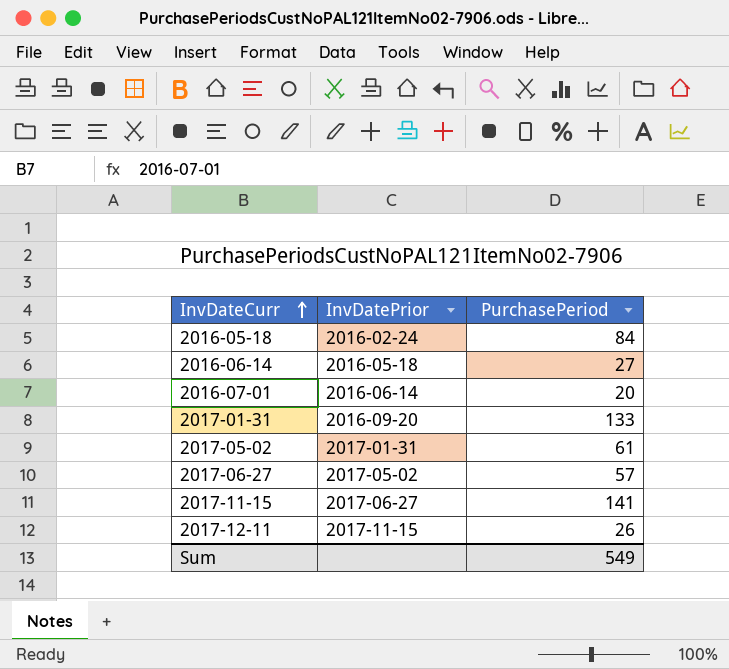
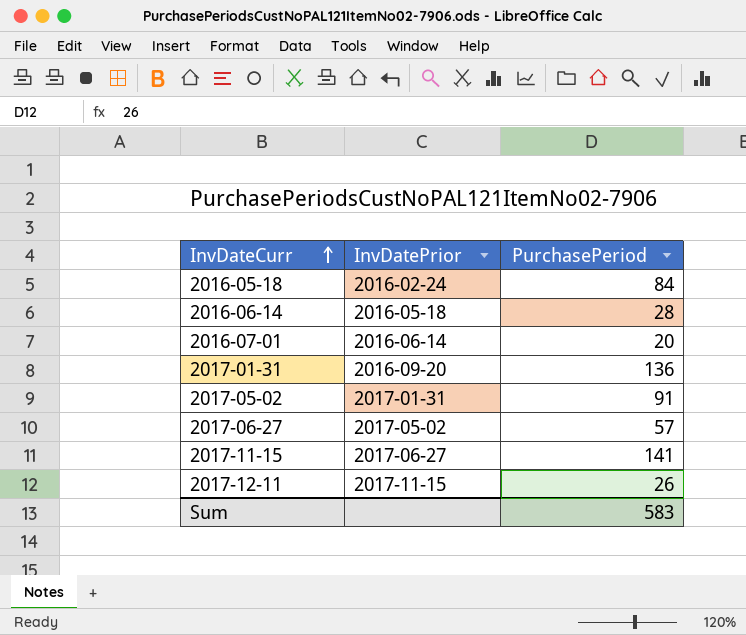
2016-06-14 | PurchasePeriod: 27 -> 28
2017-01-31 | PurchasePeriod: 133 -> 136
2017-05-02 | PurchasePeriod: 61 -> 91
Sum | PurchasePeriod: 549 -> 583

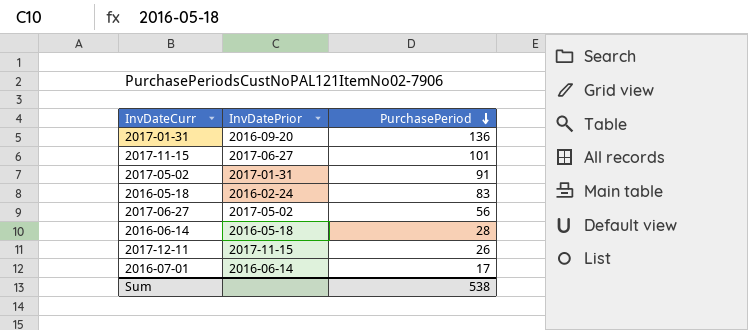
row order: InvDateCurr ascending -> PurchasePeriod descending
2017-11-15 | PurchasePeriod: 141 -> 101
2016-05-18 | PurchasePeriod: 84 -> 83
2017-06-27 | PurchasePeriod: 57 -> 56
2016-07-01 | PurchasePeriod: 20 -> 17
Sum | PurchasePeriod: 583 -> 538

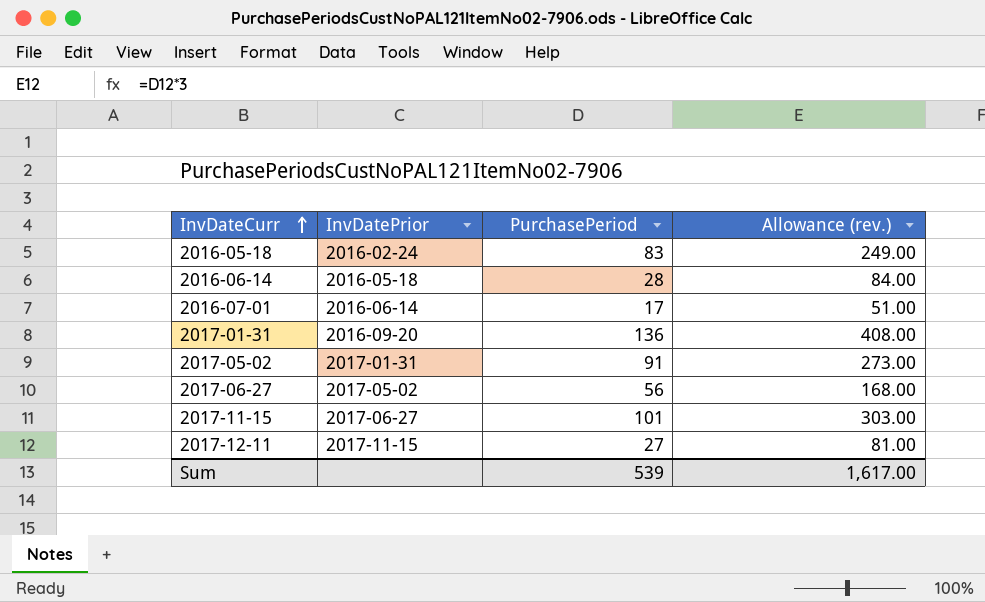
row order: PurchasePeriod descending -> InvDateCurr ascending
column Allowance (rev.) | formula: none -> [PurchasePeriod] * 3
2017-12-11 | PurchasePeriod: 26 -> 27
Sum | PurchasePeriod: 538 -> 539

